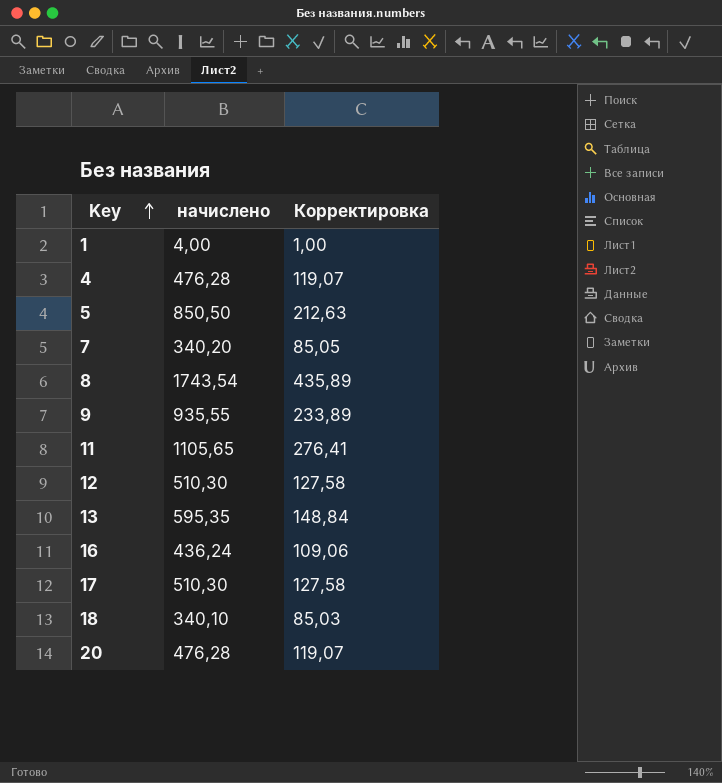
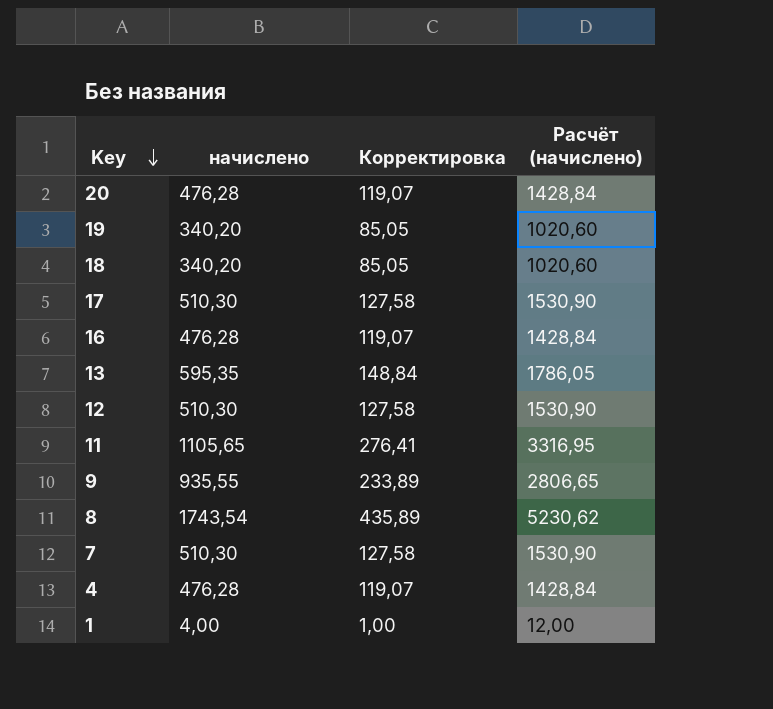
row order: Key ascending -> Key descending
column Расчёт (начислено) | formula: none -> [начислено] * 3
row 5: 850,50 | 212,63 -> none
row 19: none -> 340,20 | 85,05 | 1020,60
18 | начислено: 340,10 -> 340,20
18 | Корректировка: 85,03 -> 85,05
16 | начислено: 436,24 -> 476,28
16 | Корректировка: 109,06 -> 119,07
7 | начислено: 340,20 -> 510,30
7 | Корректировка: 85,05 -> 127,58

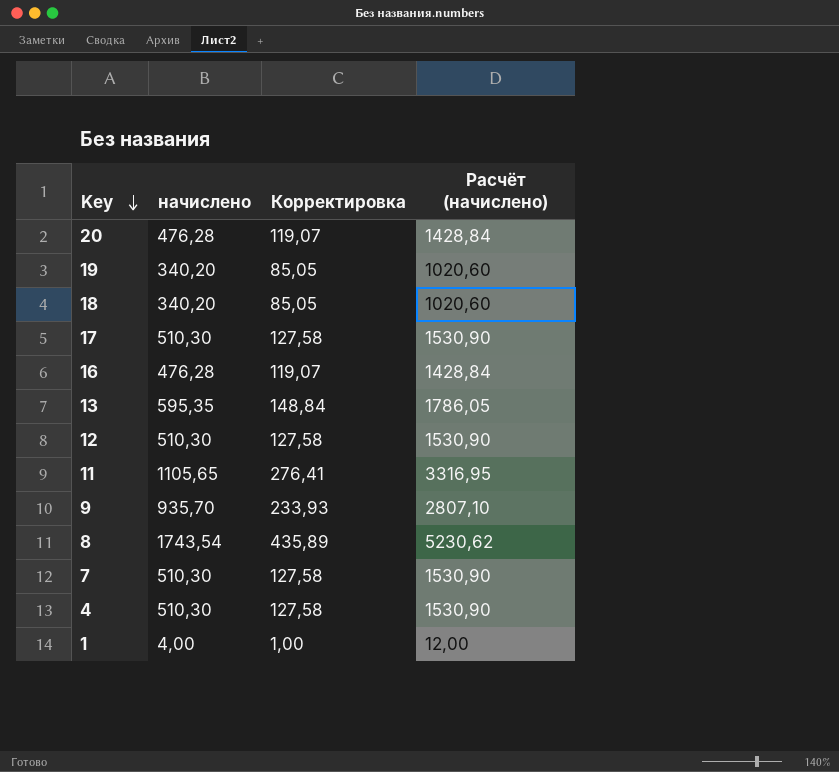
9 | начислено: 935,55 -> 935,70
9 | Корректировка: 233,89 -> 233,93
9 | Расчёт (начислено): 2806,65 -> 2807,10
4 | начислено: 476,28 -> 510,30
4 | Корректировка: 119,07 -> 127,58
4 | Расчёт (начислено): 1428,84 -> 1530,90

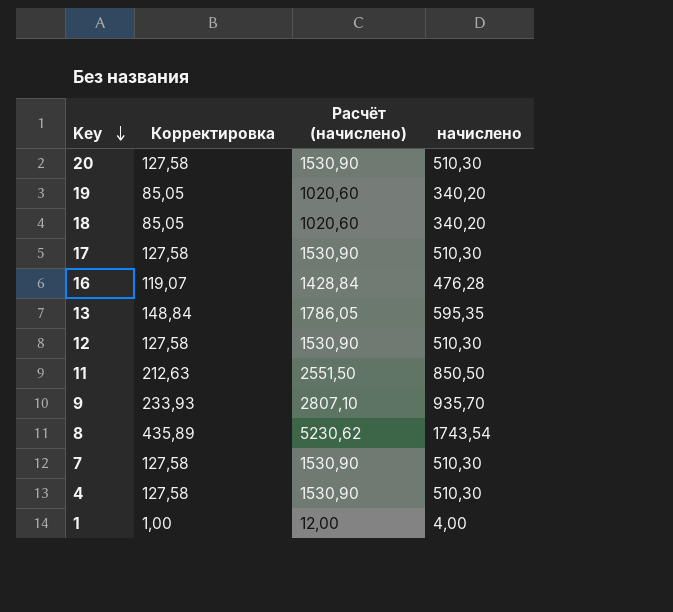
column начислено | position: 2 -> 4
20 | Корректировка: 119,07 -> 127,58
20 | Расчёт (начислено): 1428,84 -> 1530,90
20 | начислено: 476,28 -> 510,30
11 | Корректировка: 276,41 -> 212,63
11 | Расчёт (начислено): 3316,95 -> 2551,50
11 | начислено: 1105,65 -> 850,50

